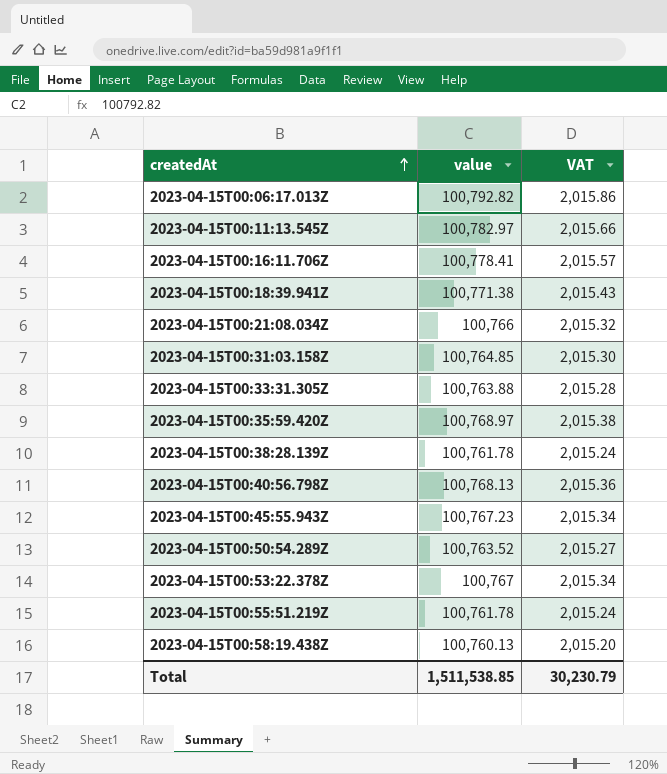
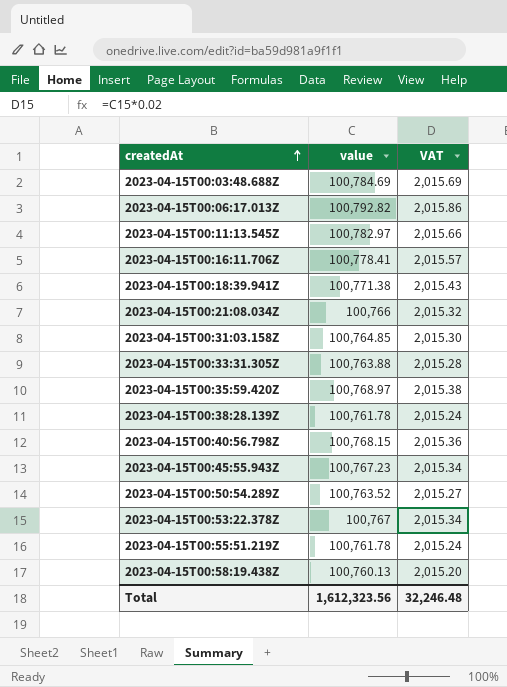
row 2023-04-15T00:03:48.688Z: none -> 100,784.69 | 2,015.69
2023-04-15T00:40:56.798Z | value: 100,768.13 -> 100,768.15
Total | value: 1,511,538.85 -> 1,612,323.56
Total | VAT: 30,230.79 -> 32,246.48

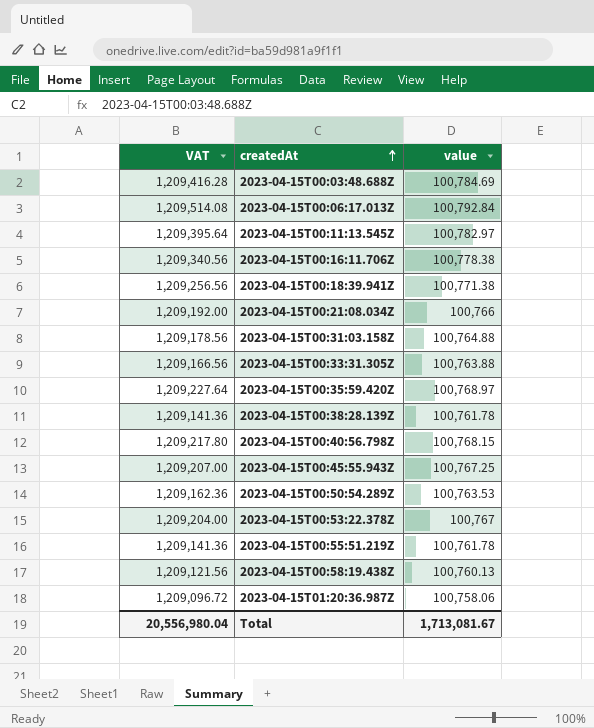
column VAT | formula: [value] * 0.02 -> [value] * 12
column VAT | position: 3 -> 1
2023-04-15T00:06:17.013Z | value: 100,792.82 -> 100,792.84
2023-04-15T00:16:11.706Z | value: 100,778.41 -> 100,778.38
2023-04-15T00:31:03.158Z | value: 100,764.85 -> 100,764.88
2023-04-15T00:45:55.943Z | value: 100,767.23 -> 100,767.25
2023-04-15T00:50:54.289Z | value: 100,763.52 -> 100,763.53
row 2023-04-15T01:20:36.987Z: none -> 1,209,096.72 | 100,758.06
Total | VAT: 32,246.48 -> 20,556,980.04
Total | value: 1,612,323.56 -> 1,713,081.67

